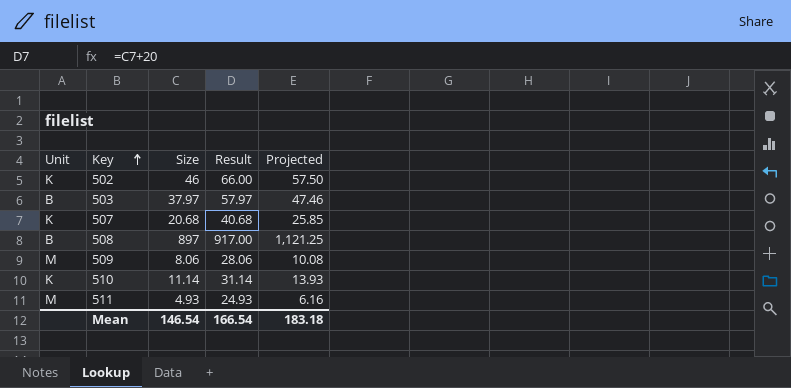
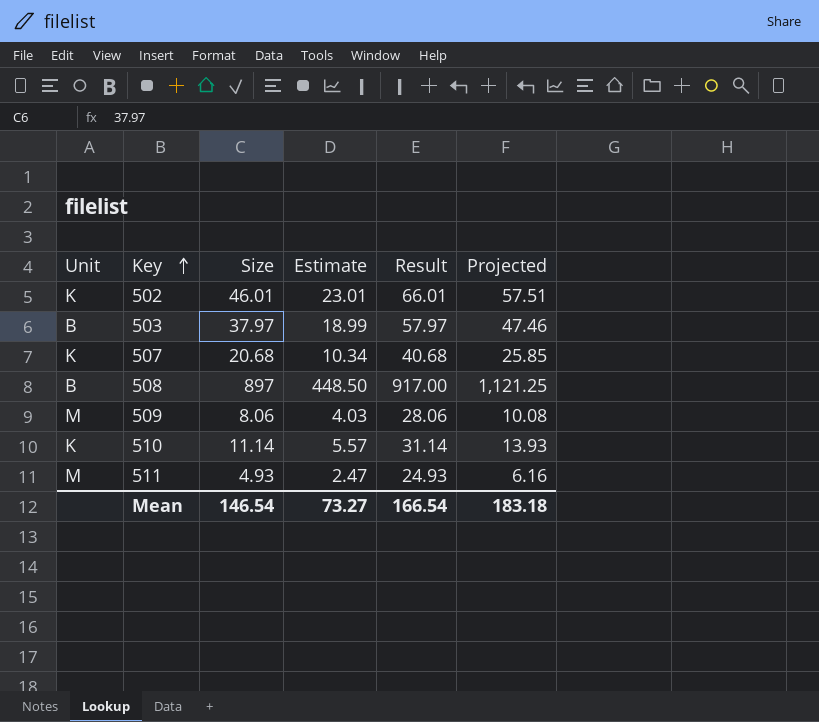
column Estimate | formula: none -> [Size] * 0.5
502 | Size: 46 -> 46.01
502 | Result: 66.00 -> 66.01
502 | Projected: 57.50 -> 57.51

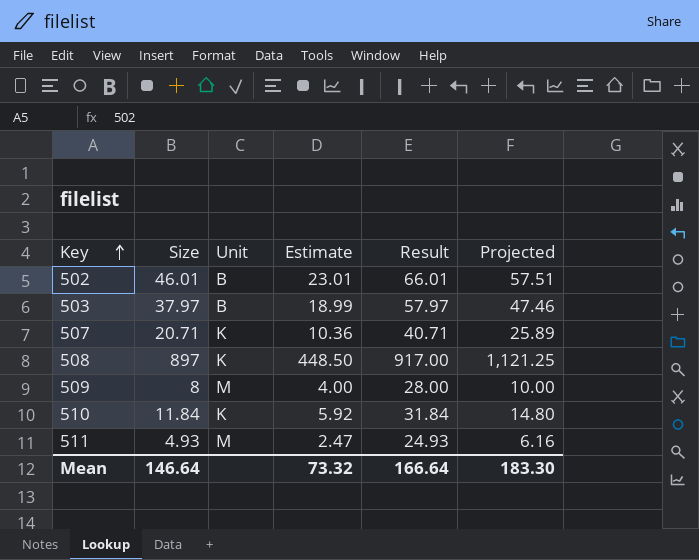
column Unit | position: 1 -> 3
502 | Unit: K -> B
507 | Size: 20.68 -> 20.71
507 | Estimate: 10.34 -> 10.36
507 | Result: 40.68 -> 40.71
507 | Projected: 25.85 -> 25.89
508 | Unit: B -> K
509 | Size: 8.06 -> 8
509 | Estimate: 4.03 -> 4.00
509 | Result: 28.06 -> 28.00
509 | Projected: 10.08 -> 10.00
510 | Size: 11.14 -> 11.84
510 | Estimate: 5.57 -> 5.92
510 | Result: 31.14 -> 31.84
510 | Projected: 13.93 -> 14.80
Mean | Size: 146.54 -> 146.64
Mean | Estimate: 73.27 -> 73.32
Mean | Result: 166.54 -> 166.64
Mean | Projected: 183.18 -> 183.30

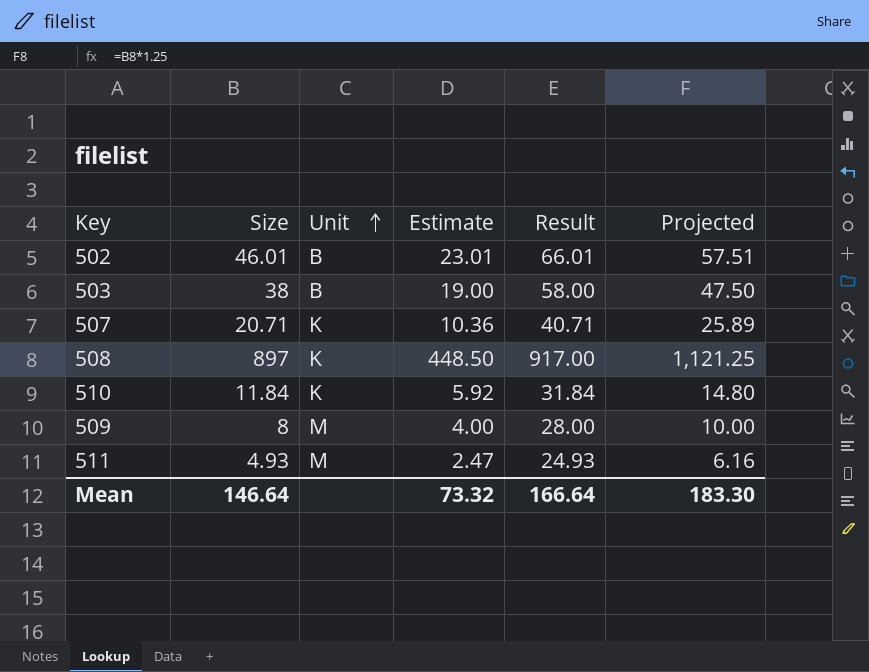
row order: Key ascending -> Unit ascending
503 | Size: 37.97 -> 38
503 | Estimate: 18.99 -> 19.00
503 | Result: 57.97 -> 58.00
503 | Projected: 47.46 -> 47.50

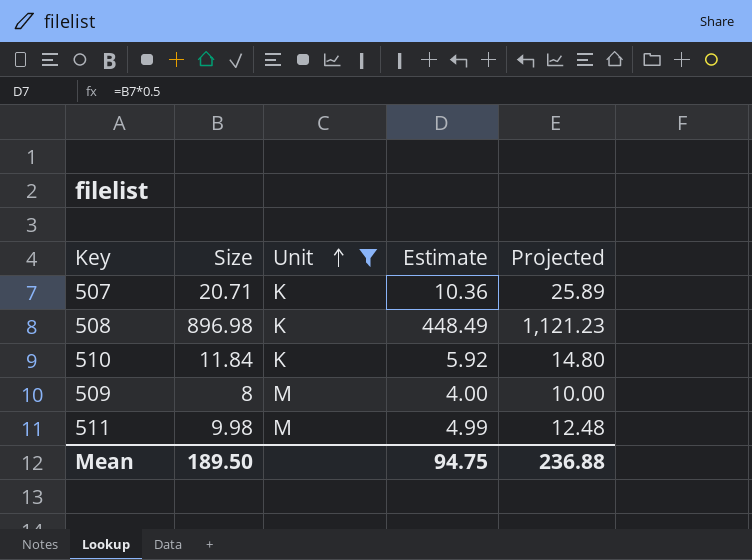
filter: none -> Unit != B
column Result | formula: [Size] + 20 -> none
508 | Size: 897 -> 896.98
508 | Estimate: 448.50 -> 448.49
508 | Projected: 1,121.25 -> 1,121.23
511 | Size: 4.93 -> 9.98
511 | Estimate: 2.47 -> 4.99
511 | Projected: 6.16 -> 12.48
Mean | Size: 146.64 -> 189.50
Mean | Estimate: 73.32 -> 94.75
Mean | Projected: 183.30 -> 236.88

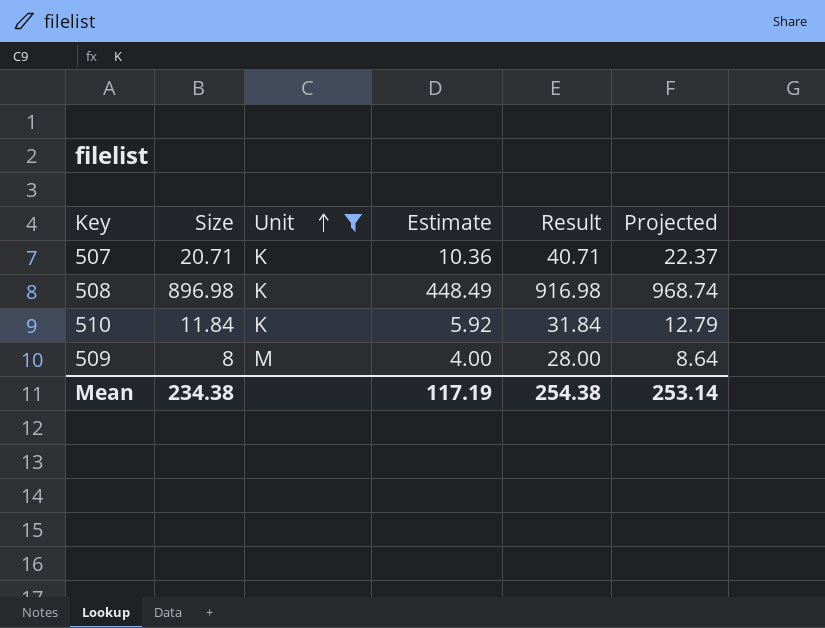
column Result | formula: none -> [Size] + 20
column Projected | formula: [Size] * 1.25 -> [Size] * 1.08
row 511: 9.98 | M | 4.99 | 12.48 -> none
Mean | Size: 189.50 -> 234.38
Mean | Estimate: 94.75 -> 117.19
Mean | Projected: 236.88 -> 253.14

